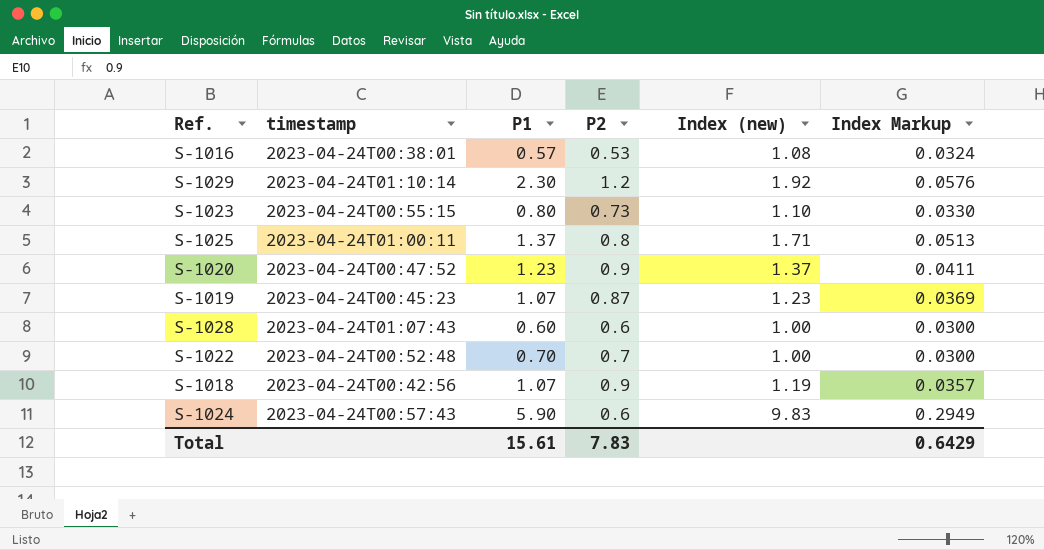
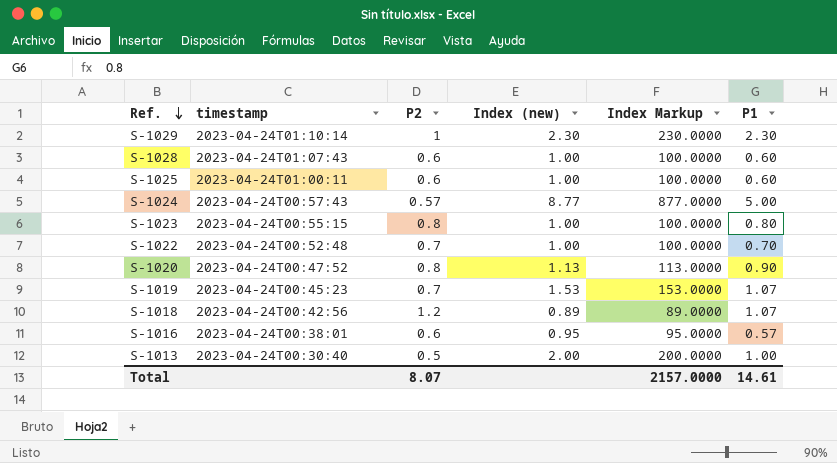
row order: none -> Ref. descending
column Index Markup | formula: [Index (new)] * 0.03 -> [Index (new)] * 100
column P1 | position: 3 -> 6
S-1029 | P2: 1.2 -> 1
S-1029 | Index (new): 1.92 -> 2.30
S-1025 | P2: 0.8 -> 0.6
S-1025 | Index (new): 1.71 -> 1.00
S-1025 | P1: 1.37 -> 0.60
S-1024 | P2: 0.6 -> 0.57
S-1024 | Index (new): 9.83 -> 8.77
S-1024 | P1: 5.90 -> 5.00
S-1023 | P2: 0.73 -> 0.8
S-1023 | Index (new): 1.10 -> 1.00
S-1020 | P2: 0.9 -> 0.8
S-1020 | Index (new): 1.37 -> 1.13
S-1020 | P1: 1.23 -> 0.90
S-1019 | P2: 0.87 -> 0.7
S-1019 | Index (new): 1.23 -> 1.53
S-1018 | P2: 0.9 -> 1.2
S-1018 | Index (new): 1.19 -> 0.89
S-1016 | P2: 0.53 -> 0.6
S-1016 | Index (new): 1.08 -> 0.95
row S-1013: none -> 2023-04-24T00:30:40 | 0.5 | 2.00 | 200.0000 | 1.00
Total | P2: 7.83 -> 8.07
Total | Index Markup: 0.6429 -> 2157.0000
Total | P1: 15.61 -> 14.61

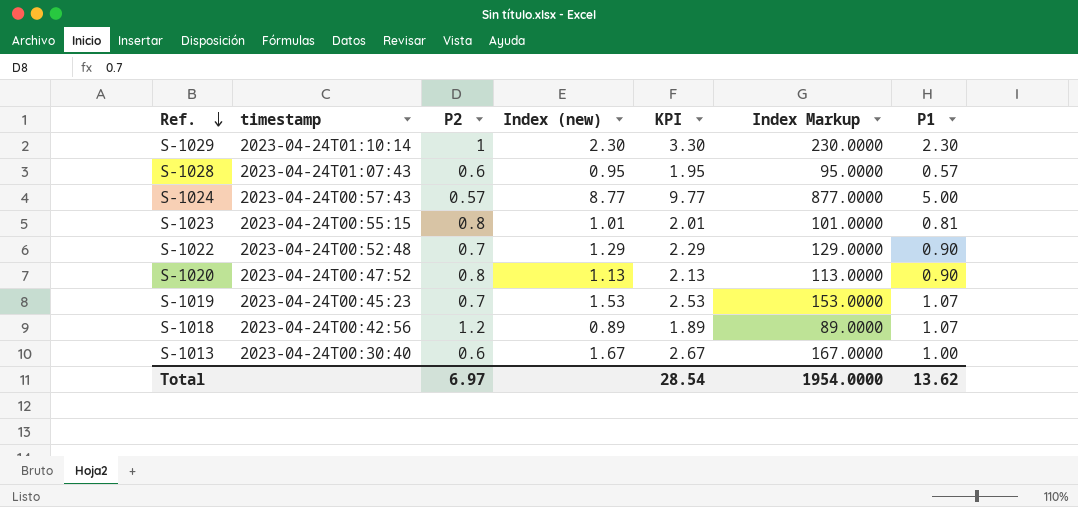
column KPI | formula: none -> [Index (new)] + 1
row S-1025: 2023-04-24T01:00:11 | 0.6 | 1.00 | 100.0000 | 0.60 -> none
row S-1016: 2023-04-24T00:38:01 | 0.6 | 0.95 | 95.0000 | 0.57 -> none
S-1028 | Index (new): 1.00 -> 0.95
S-1028 | Index Markup: 100.0000 -> 95.0000
S-1028 | P1: 0.60 -> 0.57
S-1023 | Index (new): 1.00 -> 1.01
S-1023 | Index Markup: 100.0000 -> 101.0000
S-1023 | P1: 0.80 -> 0.81
S-1022 | Index (new): 1.00 -> 1.29
S-1022 | Index Markup: 100.0000 -> 129.0000
S-1022 | P1: 0.70 -> 0.90
S-1013 | P2: 0.5 -> 0.6
S-1013 | Index (new): 2.00 -> 1.67
S-1013 | Index Markup: 200.0000 -> 167.0000
Total | P2: 8.07 -> 6.97
Total | Index Markup: 2157.0000 -> 1954.0000
Total | P1: 14.61 -> 13.62

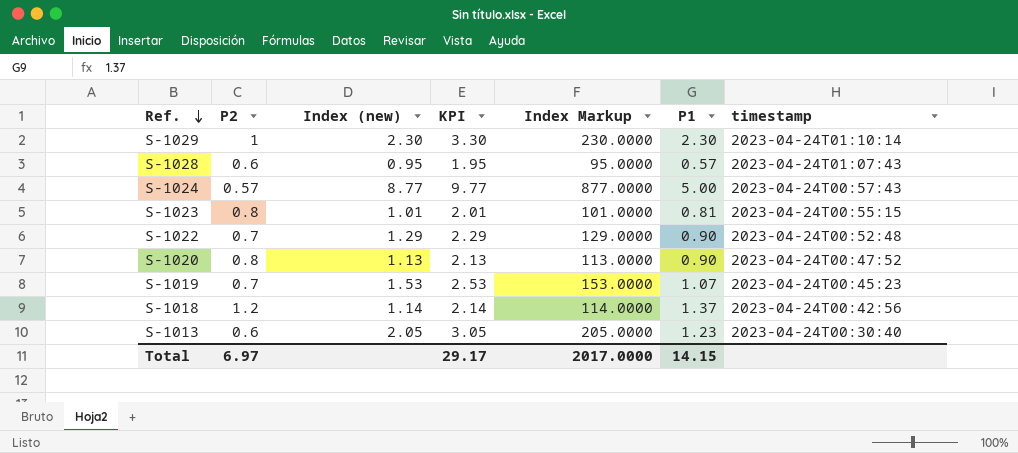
column timestamp | position: 2 -> 7
S-1018 | Index (new): 0.89 -> 1.14
S-1018 | KPI: 1.89 -> 2.14
S-1018 | Index Markup: 89.0000 -> 114.0000
S-1018 | P1: 1.07 -> 1.37
S-1013 | Index (new): 1.67 -> 2.05
S-1013 | KPI: 2.67 -> 3.05
S-1013 | Index Markup: 167.0000 -> 205.0000
S-1013 | P1: 1.00 -> 1.23
Total | KPI: 28.54 -> 29.17
Total | Index Markup: 1954.0000 -> 2017.0000
Total | P1: 13.62 -> 14.15

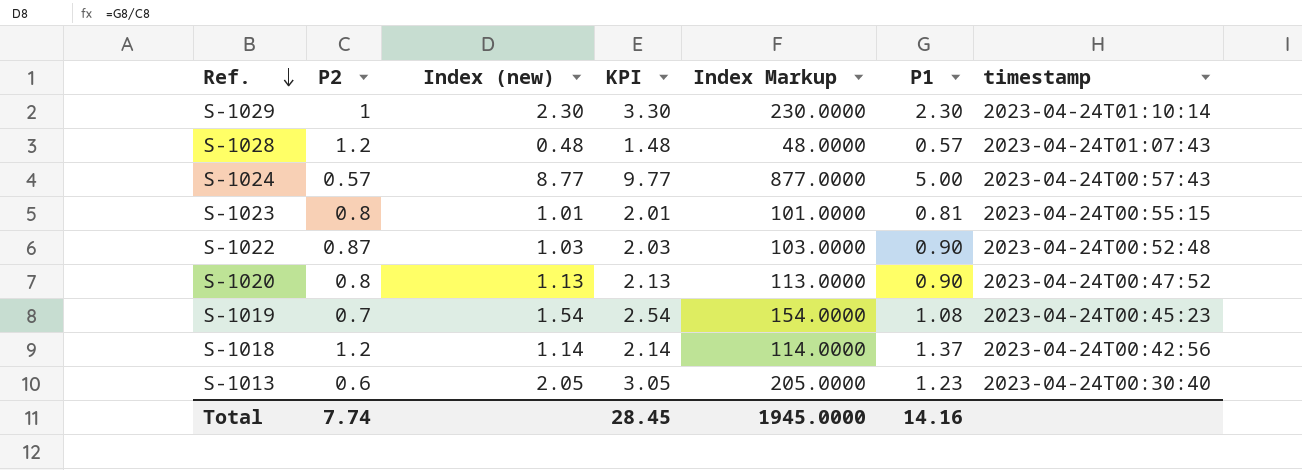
S-1028 | P2: 0.6 -> 1.2
S-1028 | Index (new): 0.95 -> 0.48
S-1028 | KPI: 1.95 -> 1.48
S-1028 | Index Markup: 95.0000 -> 48.0000
S-1022 | P2: 0.7 -> 0.87
S-1022 | Index (new): 1.29 -> 1.03
S-1022 | KPI: 2.29 -> 2.03
S-1022 | Index Markup: 129.0000 -> 103.0000
S-1019 | Index (new): 1.53 -> 1.54
S-1019 | KPI: 2.53 -> 2.54
S-1019 | Index Markup: 153.0000 -> 154.0000
S-1019 | P1: 1.07 -> 1.08
Total | P2: 6.97 -> 7.74
Total | KPI: 29.17 -> 28.45
Total | Index Markup: 2017.0000 -> 1945.0000
Total | P1: 14.15 -> 14.16

